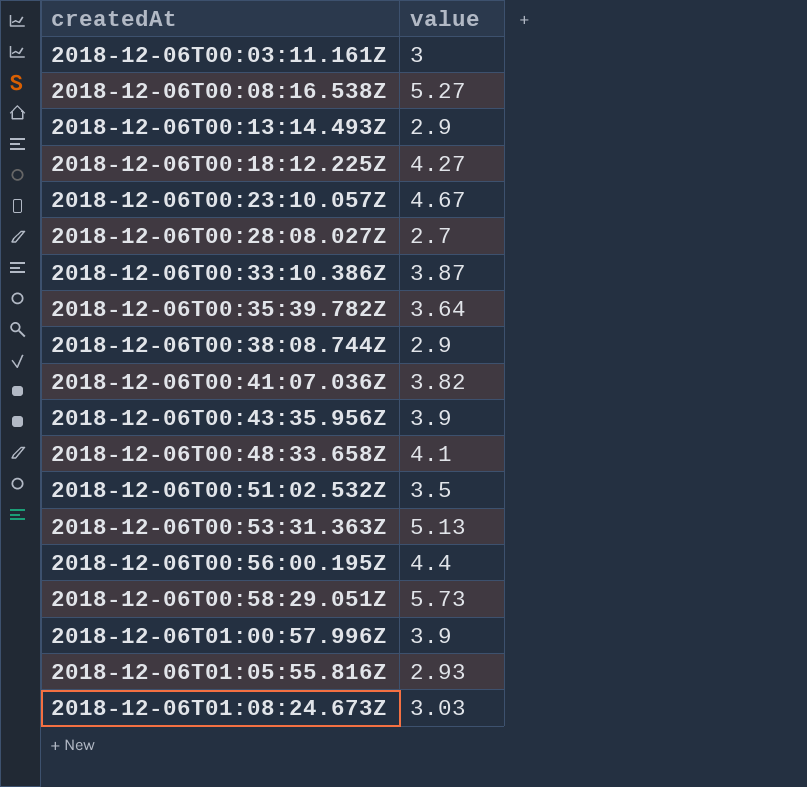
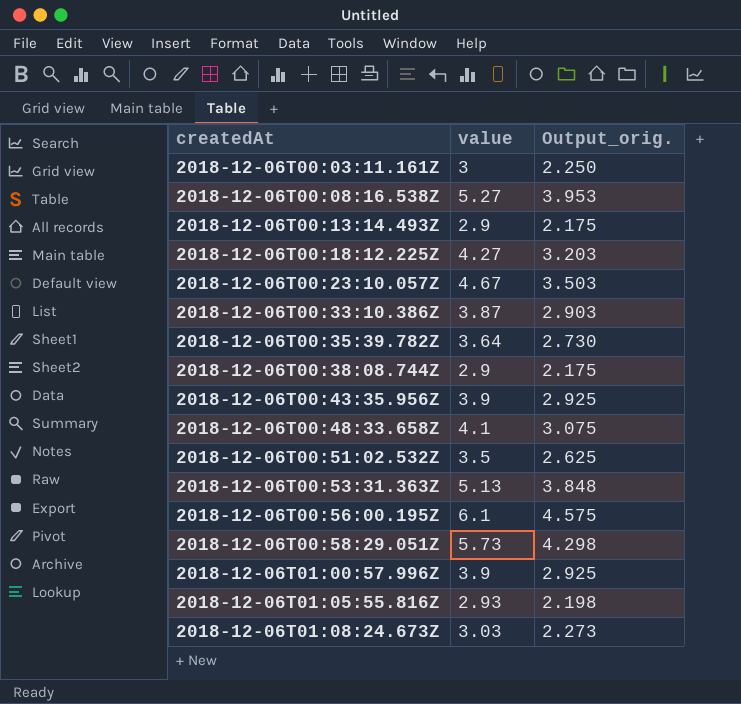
column Output_orig. | formula: none -> [value] * 0.75
row 2018-12-06T00:28:08.027Z: 2.7 -> none
row 2018-12-06T00:41:07.036Z: 3.82 -> none
2018-12-06T00:56:00.195Z | value: 4.4 -> 6.1

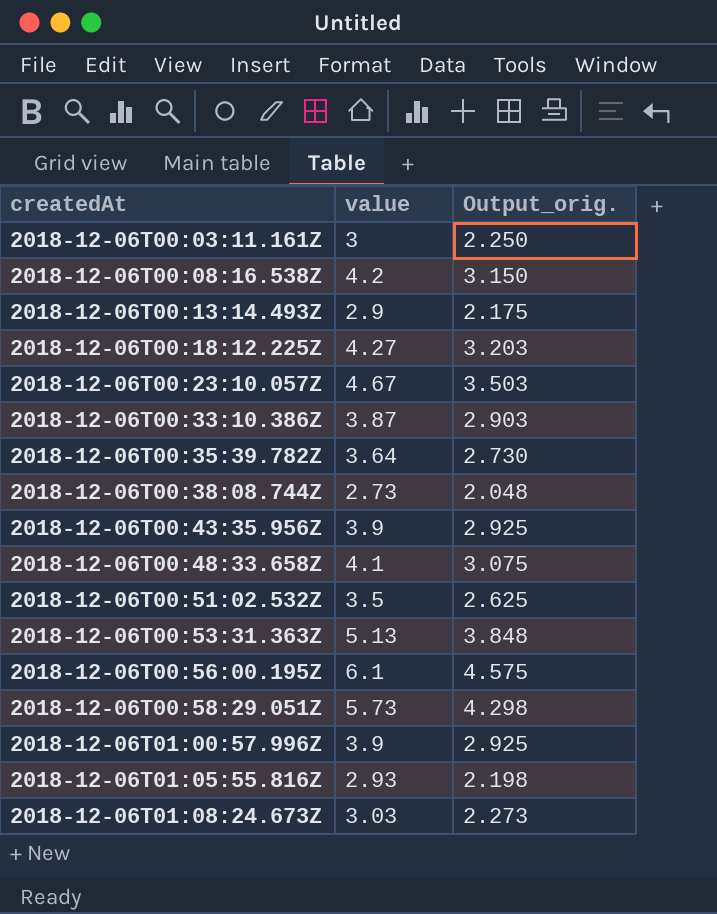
2018-12-06T00:08:16.538Z | value: 5.27 -> 4.2
2018-12-06T00:08:16.538Z | Output_orig.: 3.953 -> 3.150
2018-12-06T00:38:08.744Z | value: 2.9 -> 2.73
2018-12-06T00:38:08.744Z | Output_orig.: 2.175 -> 2.048

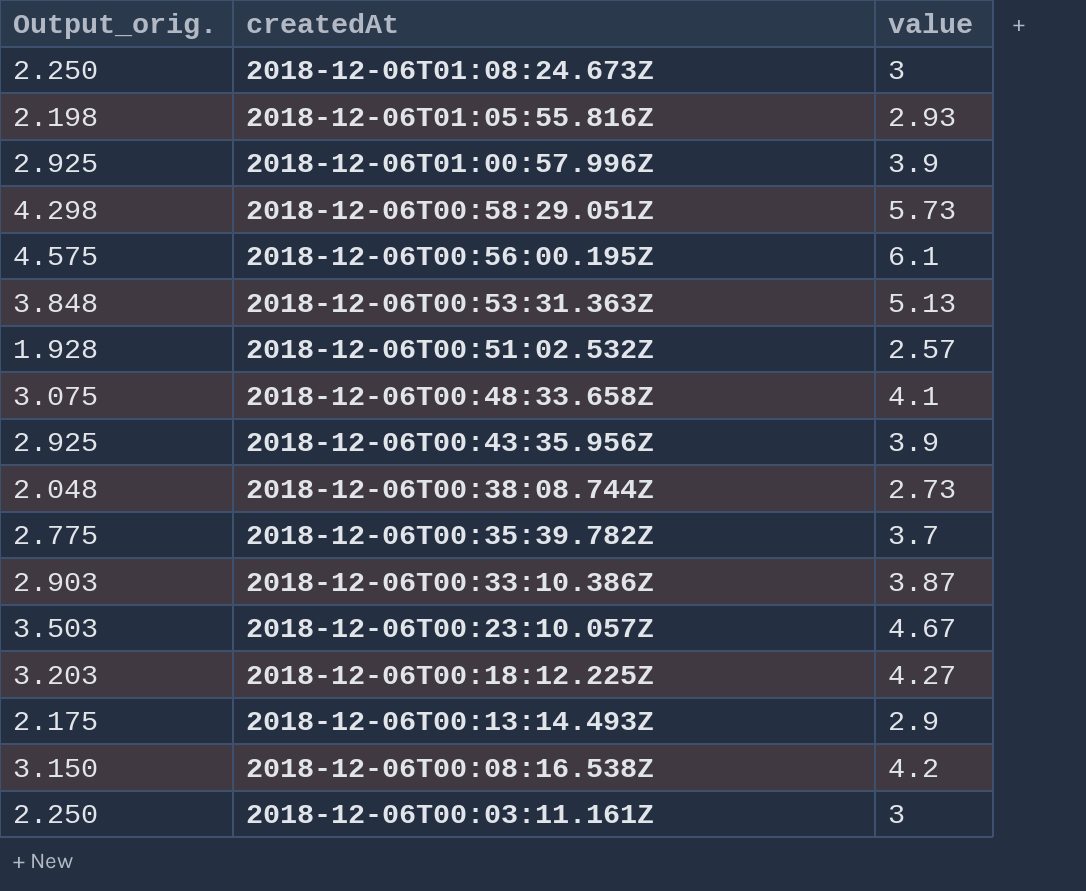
row order: createdAt ascending -> createdAt descending
column Output_orig. | position: 3 -> 1
2018-12-06T01:08:24.673Z | Output_orig.: 2.273 -> 2.250
2018-12-06T01:08:24.673Z | value: 3.03 -> 3
2018-12-06T00:51:02.532Z | Output_orig.: 2.625 -> 1.928
2018-12-06T00:51:02.532Z | value: 3.5 -> 2.57
2018-12-06T00:35:39.782Z | Output_orig.: 2.730 -> 2.775
2018-12-06T00:35:39.782Z | value: 3.64 -> 3.7

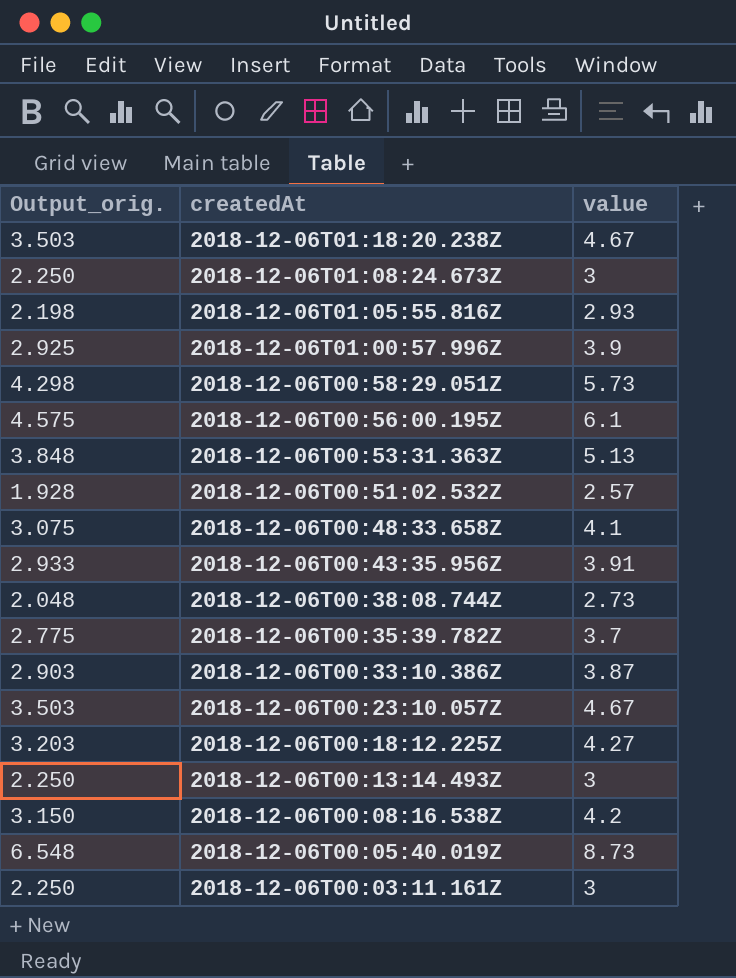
row 2018-12-06T01:18:20.238Z: none -> 3.503 | 4.67
2018-12-06T00:43:35.956Z | Output_orig.: 2.925 -> 2.933
2018-12-06T00:43:35.956Z | value: 3.9 -> 3.91
2018-12-06T00:13:14.493Z | Output_orig.: 2.175 -> 2.250
2018-12-06T00:13:14.493Z | value: 2.9 -> 3
row 2018-12-06T00:05:40.019Z: none -> 6.548 | 8.73

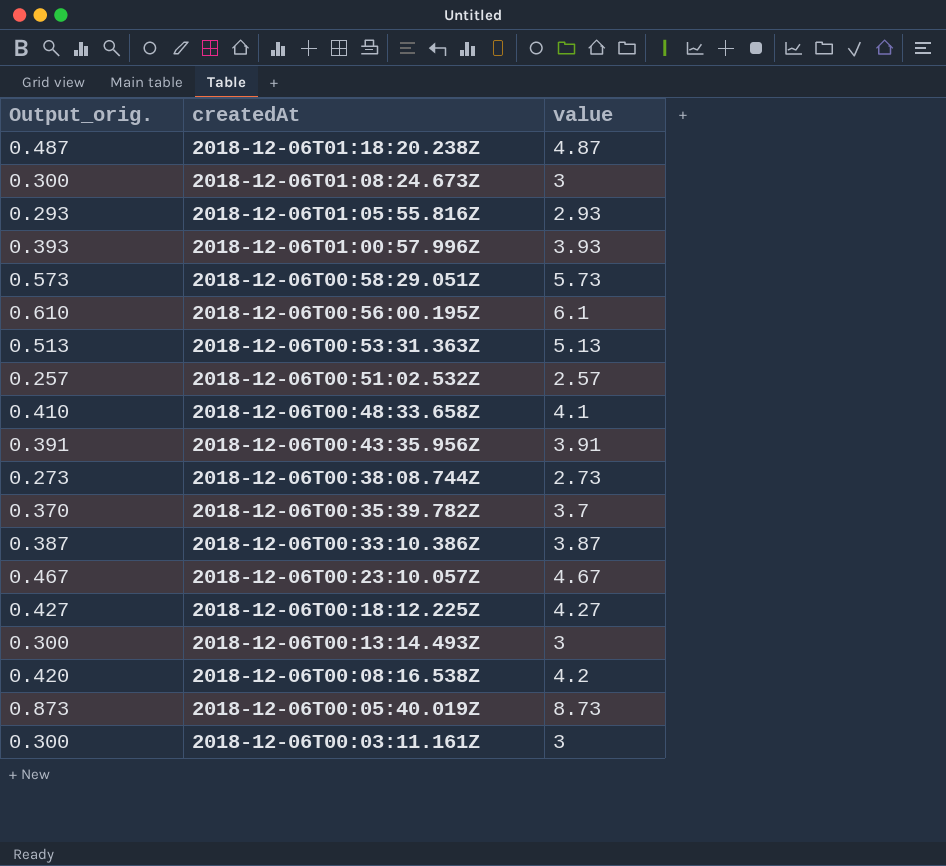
column Output_orig. | formula: [value] * 0.75 -> [value] * 0.1
2018-12-06T01:18:20.238Z | value: 4.67 -> 4.87
2018-12-06T01:00:57.996Z | value: 3.9 -> 3.93

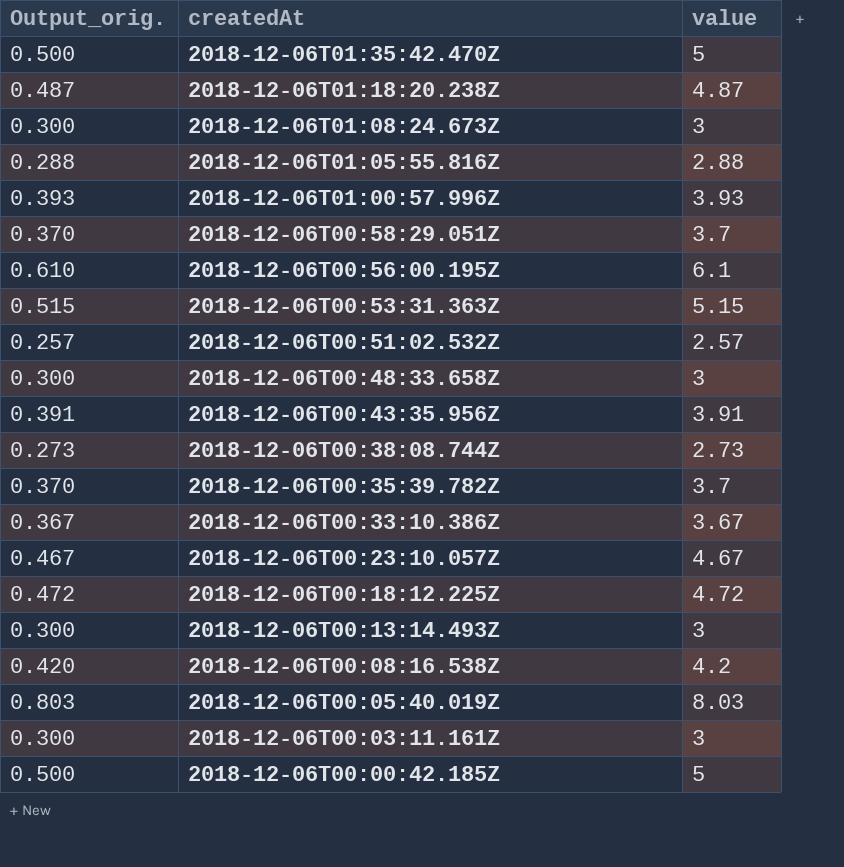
row 2018-12-06T01:35:42.470Z: none -> 0.500 | 5
2018-12-06T01:05:55.816Z | Output_orig.: 0.293 -> 0.288
2018-12-06T01:05:55.816Z | value: 2.93 -> 2.88
2018-12-06T00:58:29.051Z | Output_orig.: 0.573 -> 0.370
2018-12-06T00:58:29.051Z | value: 5.73 -> 3.7
2018-12-06T00:53:31.363Z | Output_orig.: 0.513 -> 0.515
2018-12-06T00:53:31.363Z | value: 5.13 -> 5.15
2018-12-06T00:48:33.658Z | Output_orig.: 0.410 -> 0.300
2018-12-06T00:48:33.658Z | value: 4.1 -> 3
2018-12-06T00:33:10.386Z | Output_orig.: 0.387 -> 0.367
2018-12-06T00:33:10.386Z | value: 3.87 -> 3.67
2018-12-06T00:18:12.225Z | Output_orig.: 0.427 -> 0.472
2018-12-06T00:18:12.225Z | value: 4.27 -> 4.72
2018-12-06T00:05:40.019Z | Output_orig.: 0.873 -> 0.803
2018-12-06T00:05:40.019Z | value: 8.73 -> 8.03
row 2018-12-06T00:00:42.185Z: none -> 0.500 | 5

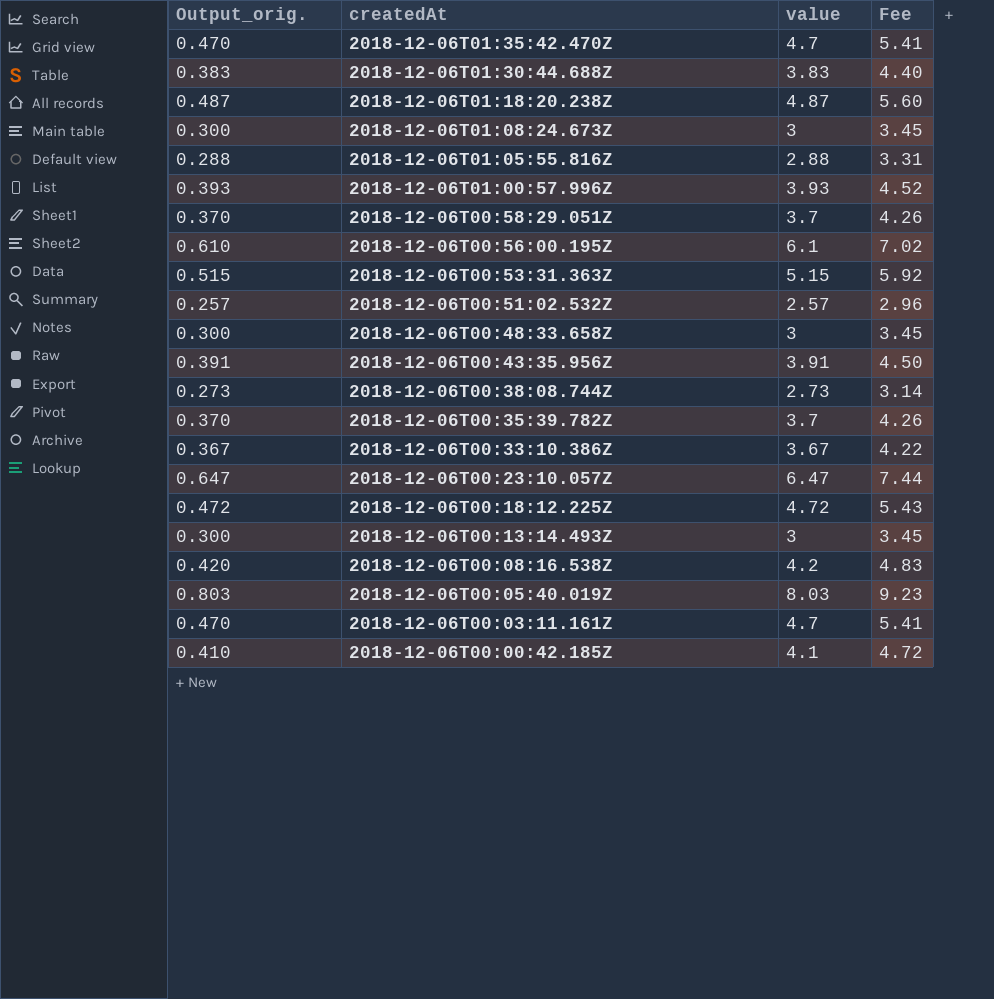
column Fee | formula: none -> [value] * 1.15
2018-12-06T01:35:42.470Z | Output_orig.: 0.500 -> 0.470
2018-12-06T01:35:42.470Z | value: 5 -> 4.7
row 2018-12-06T01:30:44.688Z: none -> 0.383 | 3.83 | 4.40
2018-12-06T00:23:10.057Z | Output_orig.: 0.467 -> 0.647
2018-12-06T00:23:10.057Z | value: 4.67 -> 6.47
2018-12-06T00:03:11.161Z | Output_orig.: 0.300 -> 0.470
2018-12-06T00:03:11.161Z | value: 3 -> 4.7
2018-12-06T00:00:42.185Z | Output_orig.: 0.500 -> 0.410
2018-12-06T00:00:42.185Z | value: 5 -> 4.1

